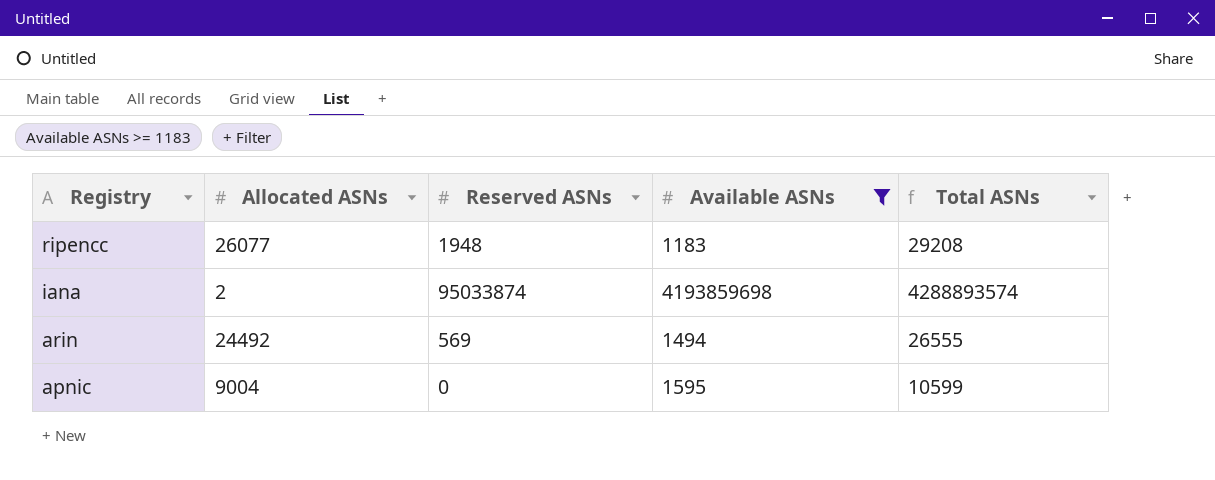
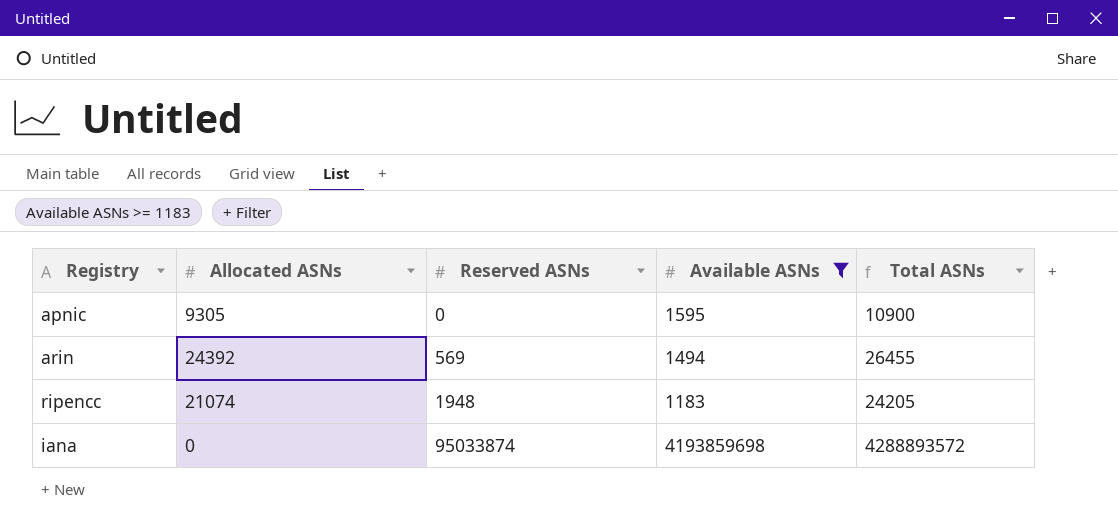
row order: Registry descending -> Reserved ASNs ascending
apnic | Allocated ASNs: 9004 -> 9305
apnic | Total ASNs: 10599 -> 10900
arin | Allocated ASNs: 24492 -> 24392
arin | Total ASNs: 26555 -> 26455
ripencc | Allocated ASNs: 26077 -> 21074
ripencc | Total ASNs: 29208 -> 24205
iana | Allocated ASNs: 2 -> 0
iana | Total ASNs: 4288893574 -> 4288893572

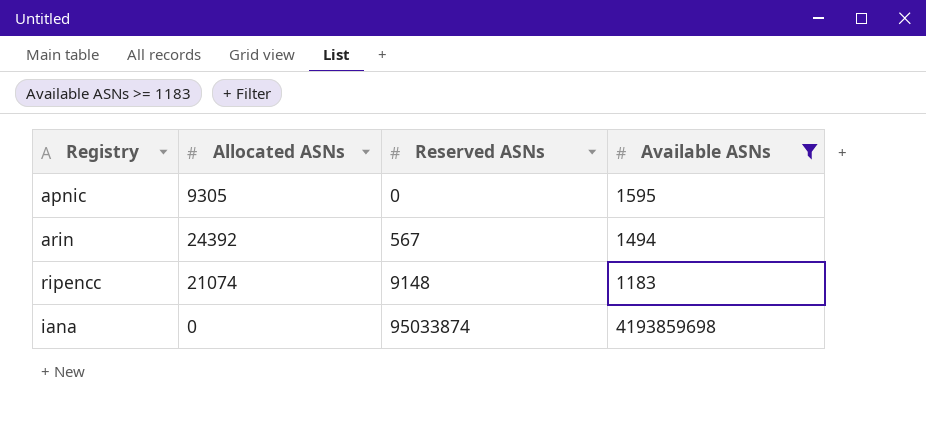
column Total ASNs | formula: [Allocated ASNs] + [Reserved ASNs] + [Available ASNs] -> none
arin | Reserved ASNs: 569 -> 567
ripencc | Reserved ASNs: 1948 -> 9148

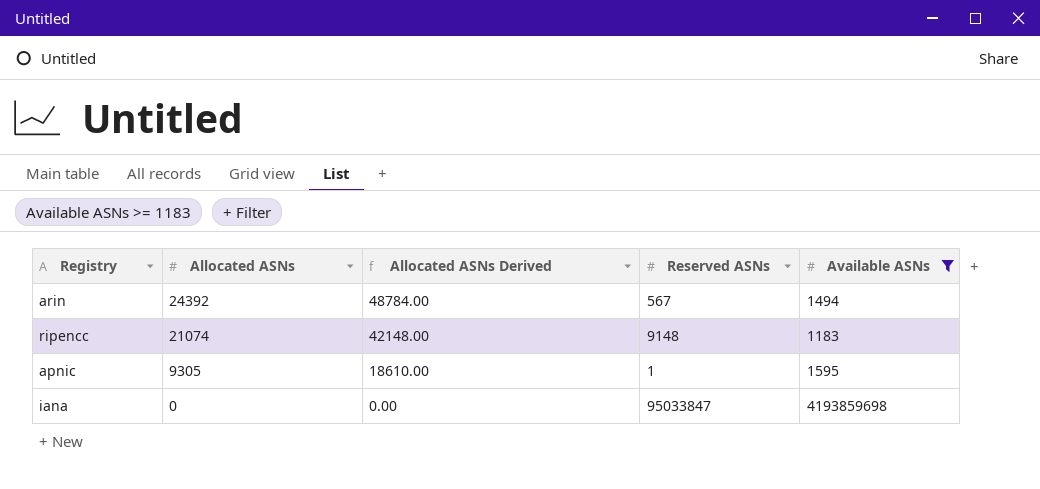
row order: Reserved ASNs ascending -> Allocated ASNs descending
column Allocated ASNs Derived | formula: none -> [Allocated ASNs] * 2
apnic | Reserved ASNs: 0 -> 1
iana | Reserved ASNs: 95033874 -> 95033847

